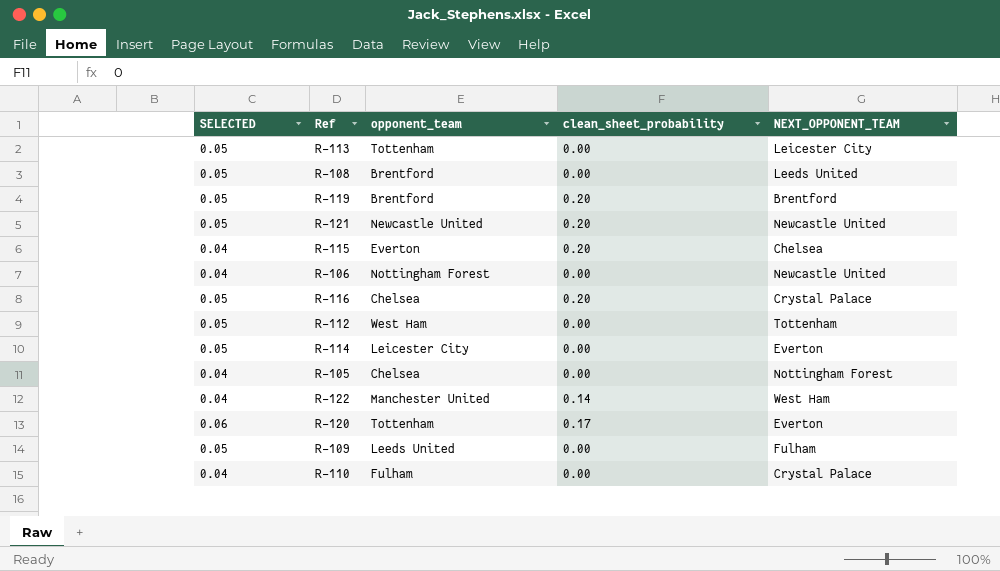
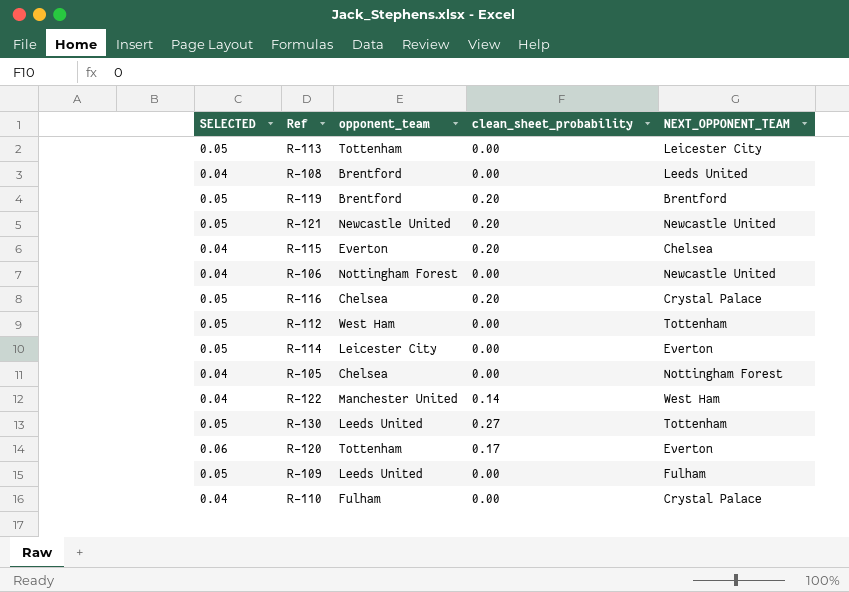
R-108 | SELECTED: 0.05 -> 0.04
row R-130: none -> 0.05 | Leeds United | 0.27 | Tottenham

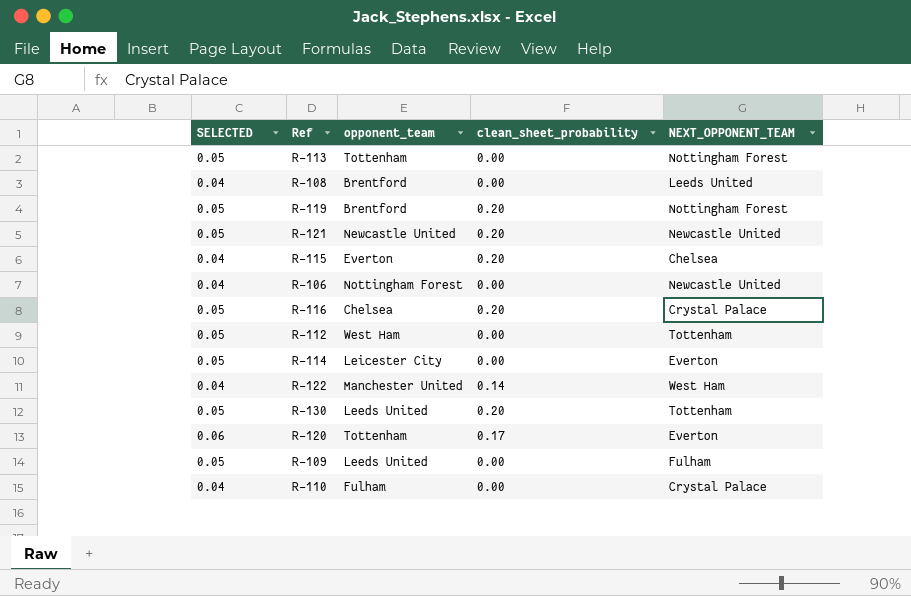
row R-105: 0.04 | Chelsea | 0.00 | Nottingham Forest -> none
R-113 | NEXT_OPPONENT_TEAM: Leicester City -> Nottingham Forest
R-119 | NEXT_OPPONENT_TEAM: Brentford -> Nottingham Forest
R-130 | clean_sheet_probability: 0.27 -> 0.20

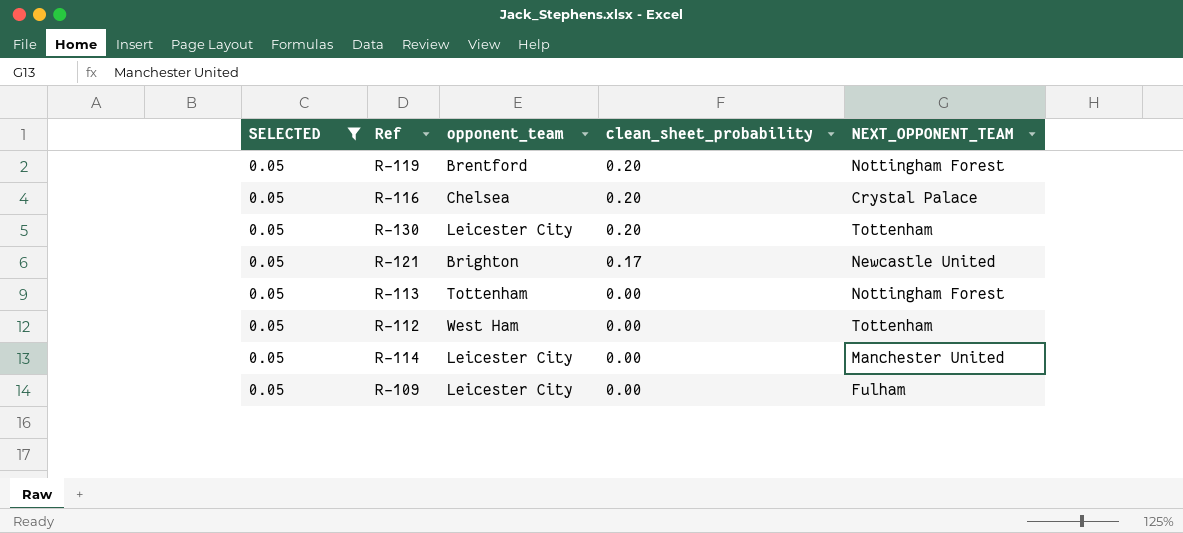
filter: none -> SELECTED = 0.05
row order: none -> clean_sheet_probability descending
R-130 | opponent_team: Leeds United -> Leicester City
R-121 | opponent_team: Newcastle United -> Brighton
R-121 | clean_sheet_probability: 0.20 -> 0.17
R-114 | NEXT_OPPONENT_TEAM: Everton -> Manchester United
R-109 | opponent_team: Leeds United -> Leicester City

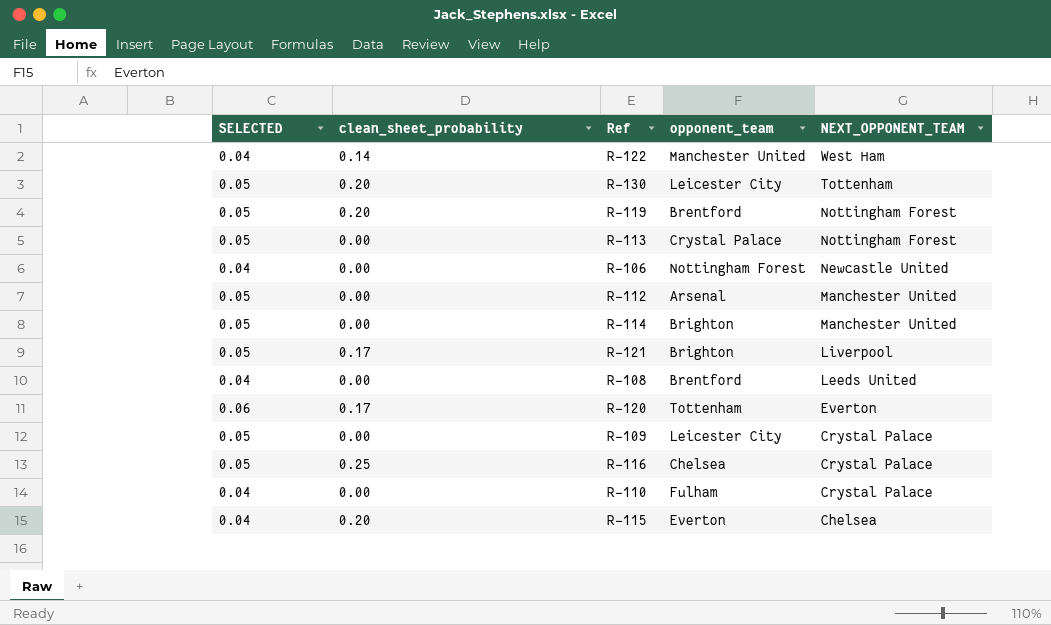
filter: SELECTED = 0.05 -> none
row order: clean_sheet_probability descending -> NEXT_OPPONENT_TEAM descending
column clean_sheet_probability | position: 4 -> 2
R-113 | opponent_team: Tottenham -> Crystal Palace
R-112 | opponent_team: West Ham -> Arsenal
R-112 | NEXT_OPPONENT_TEAM: Tottenham -> Manchester United
R-114 | opponent_team: Leicester City -> Brighton
R-121 | NEXT_OPPONENT_TEAM: Newcastle United -> Liverpool
R-109 | NEXT_OPPONENT_TEAM: Fulham -> Crystal Palace
R-116 | clean_sheet_probability: 0.20 -> 0.25

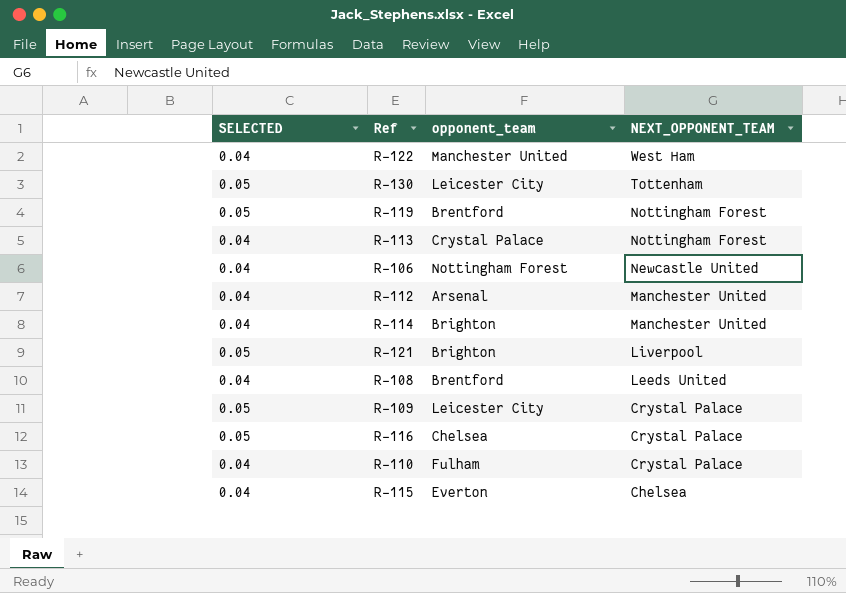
column clean_sheet_probability | position: 2 -> none
row R-120: 0.06 | 0.17 | Tottenham | Everton -> none
R-113 | SELECTED: 0.05 -> 0.04
R-112 | SELECTED: 0.05 -> 0.04
R-114 | SELECTED: 0.05 -> 0.04

